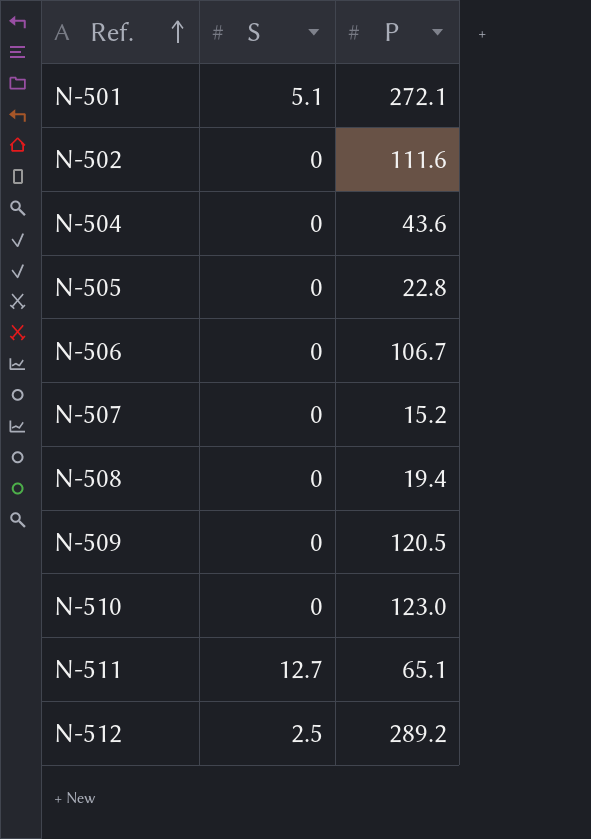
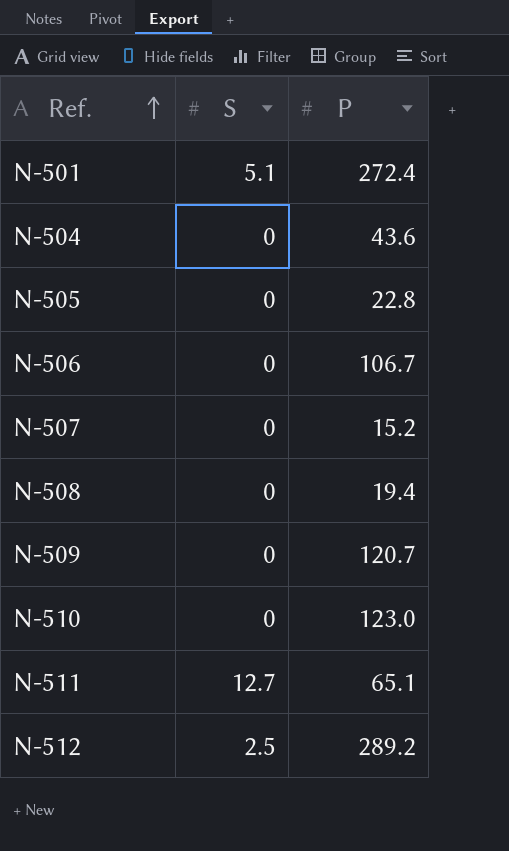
row N-502: 0 | 111.6 -> none
N-501 | P: 272.1 -> 272.4
N-509 | P: 120.5 -> 120.7

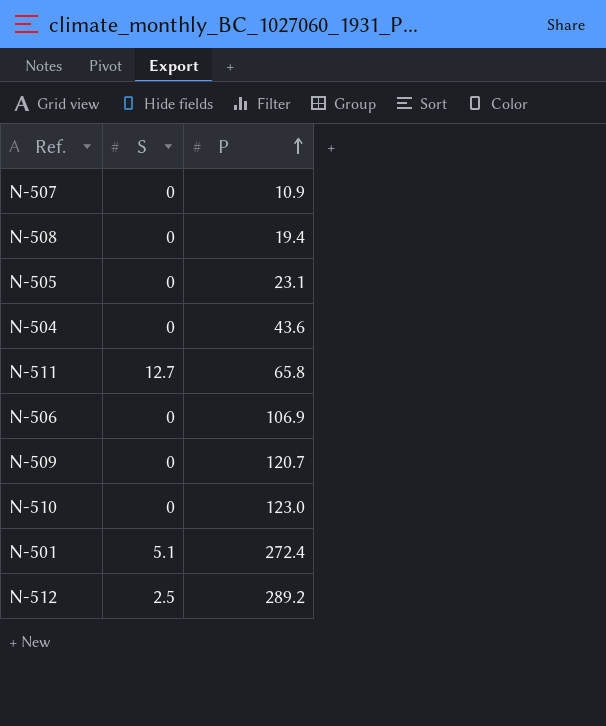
row order: Ref. ascending -> P ascending
N-507 | P: 15.2 -> 10.9
N-505 | P: 22.8 -> 23.1
N-511 | P: 65.1 -> 65.8
N-506 | P: 106.7 -> 106.9

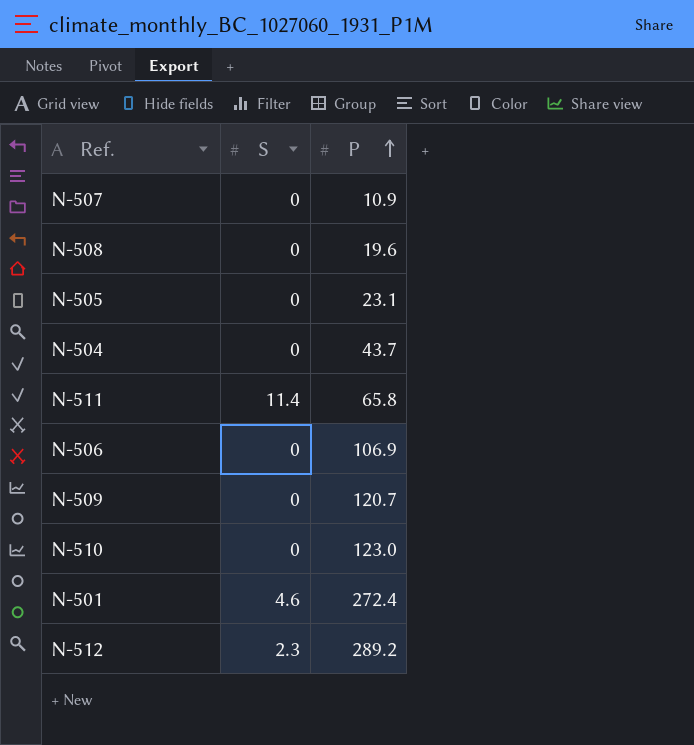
N-508 | P: 19.4 -> 19.6
N-504 | P: 43.6 -> 43.7
N-511 | S: 12.7 -> 11.4
N-501 | S: 5.1 -> 4.6
N-512 | S: 2.5 -> 2.3

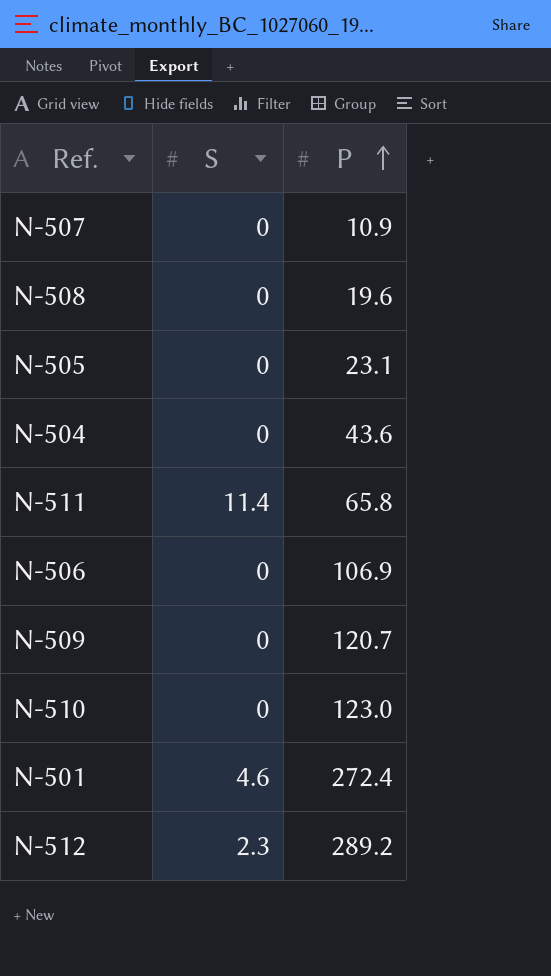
N-504 | P: 43.7 -> 43.6

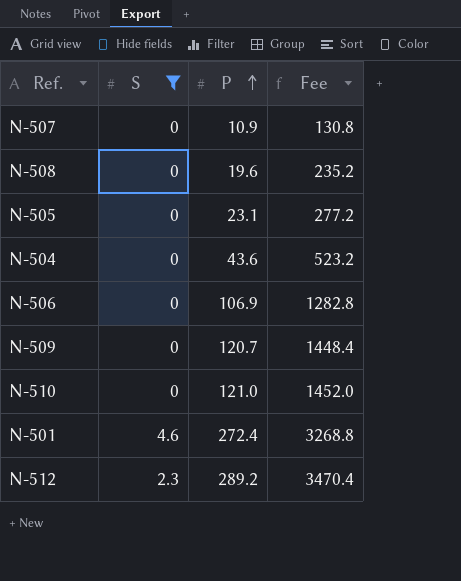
filter: none -> S != 11.4
column Fee | formula: none -> [P] * 12
N-510 | P: 123.0 -> 121.0

